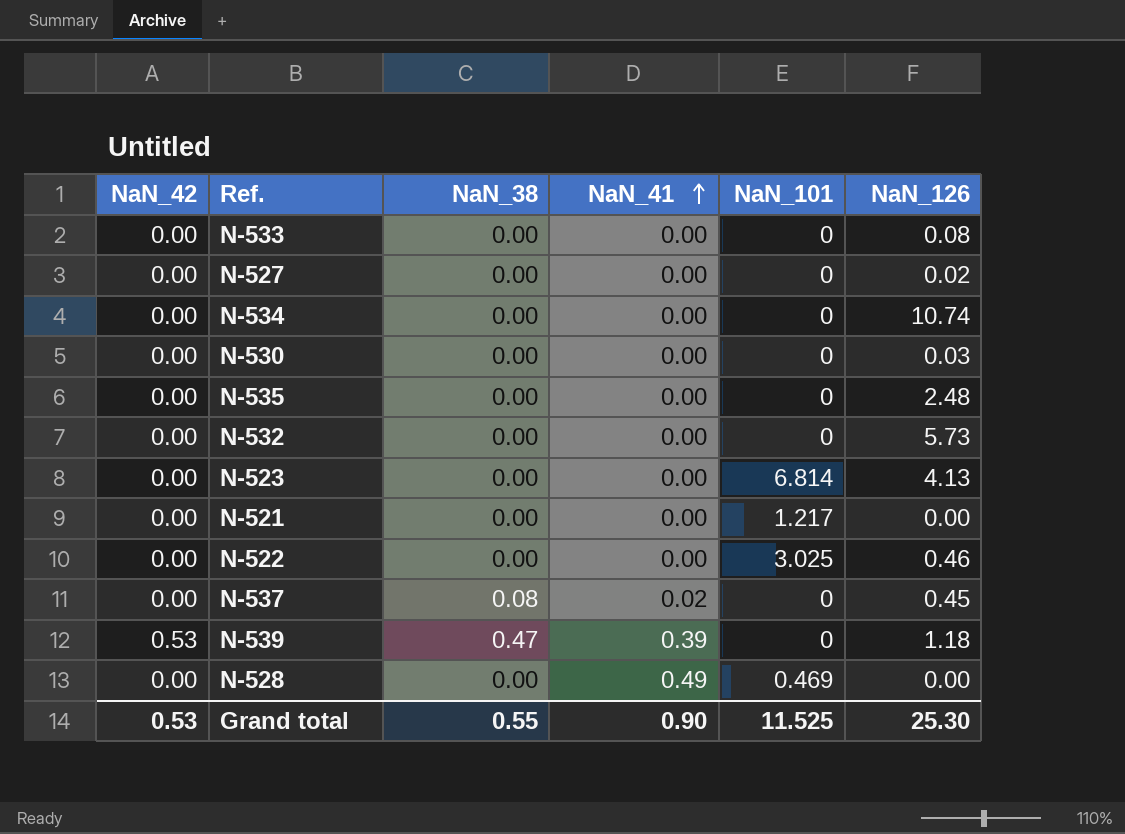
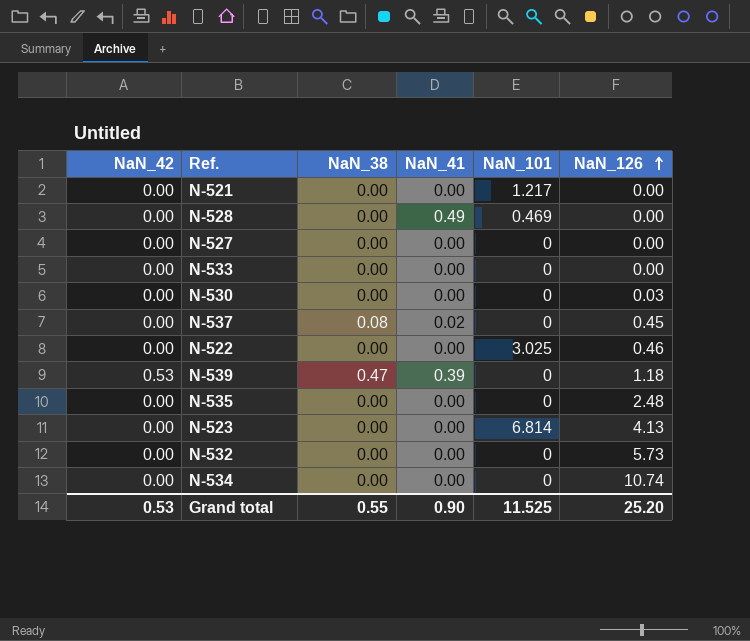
row order: NaN_41 ascending -> NaN_126 ascending
N-527 | NaN_126: 0.02 -> 0.00
N-533 | NaN_126: 0.08 -> 0.00
Grand total | NaN_126: 25.30 -> 25.20

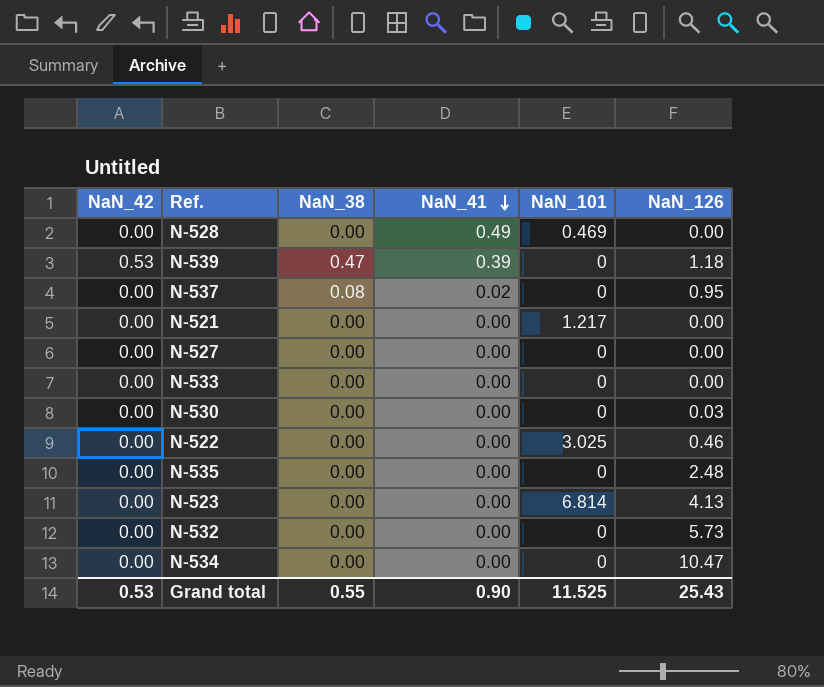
row order: NaN_126 ascending -> NaN_41 descending
N-537 | NaN_126: 0.45 -> 0.95
N-534 | NaN_126: 10.74 -> 10.47
Grand total | NaN_126: 25.20 -> 25.43

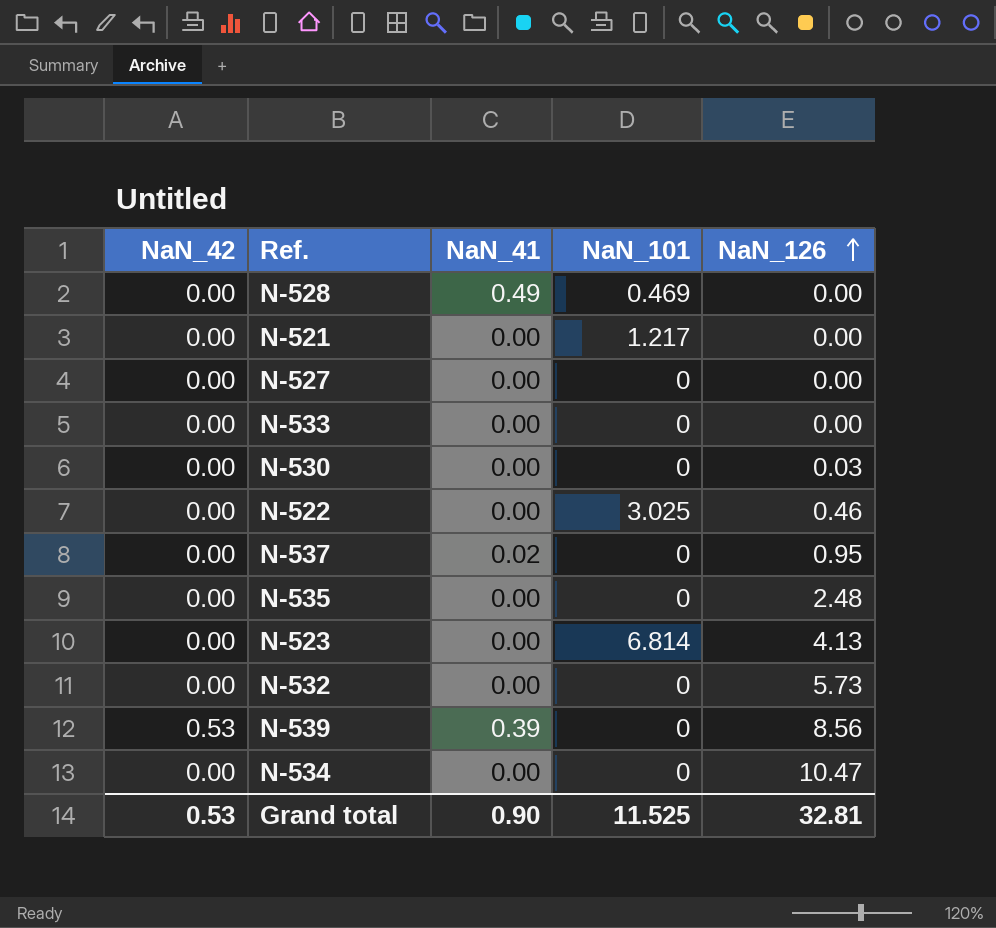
row order: NaN_41 descending -> NaN_126 ascending
column NaN_38 | position: 3 -> none
N-539 | NaN_126: 1.18 -> 8.56
Grand total | NaN_126: 25.43 -> 32.81

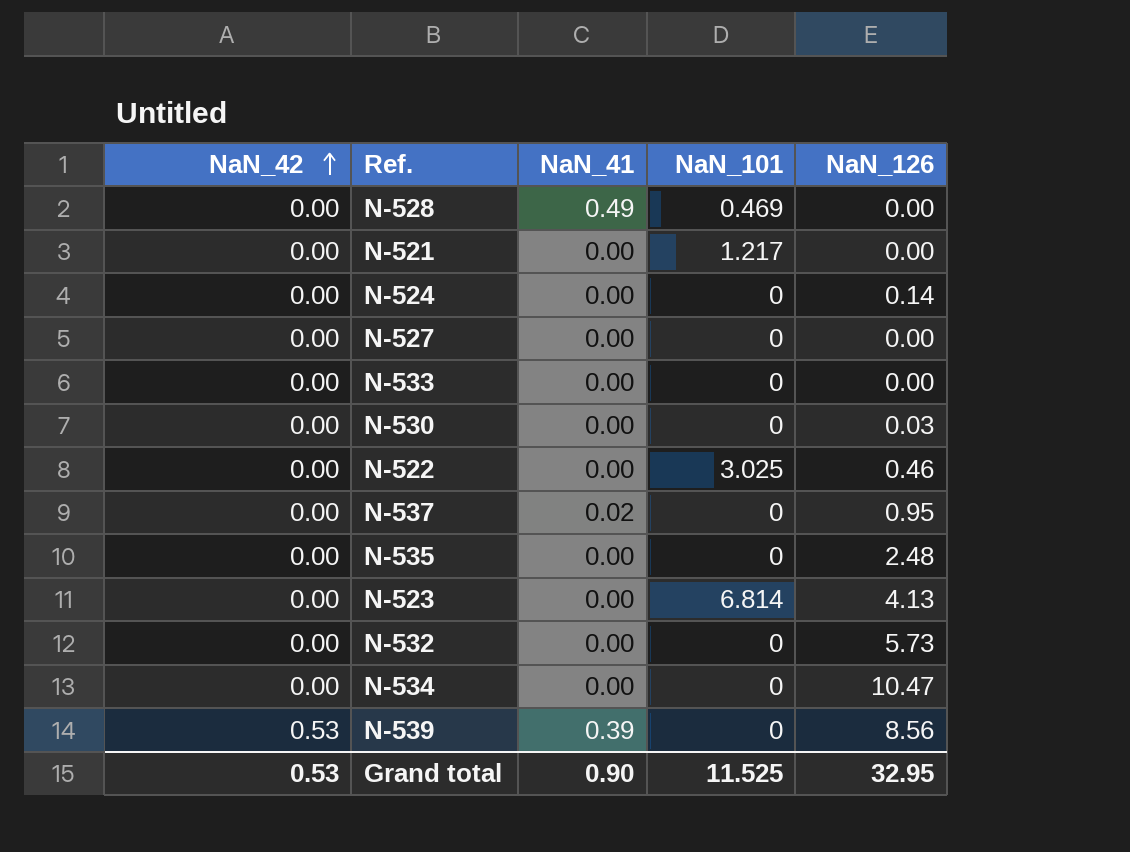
row order: NaN_126 ascending -> NaN_42 ascending
row N-524: none -> 0.00 | 0.00 | 0 | 0.14
Grand total | NaN_126: 32.81 -> 32.95

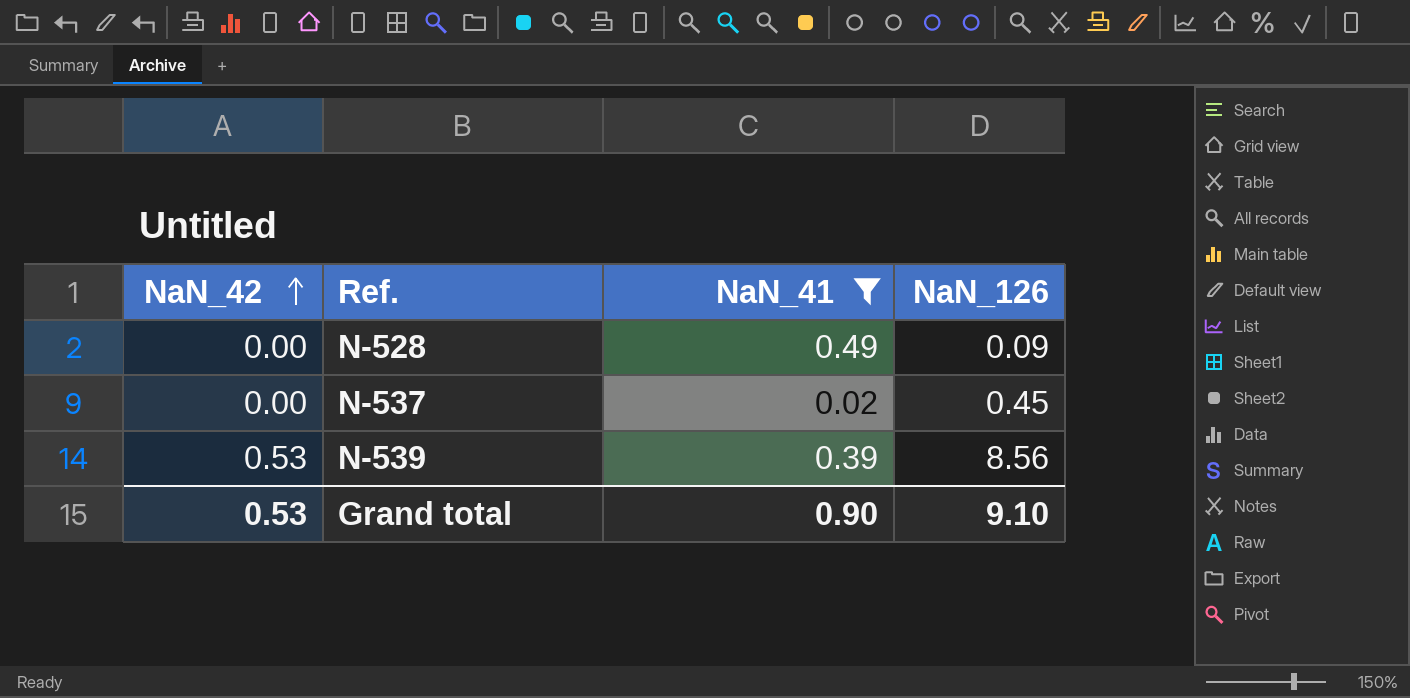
filter: none -> NaN_41 != 0.00
column NaN_101 | position: 4 -> none
N-528 | NaN_126: 0.00 -> 0.09
N-537 | NaN_126: 0.95 -> 0.45
Grand total | NaN_126: 32.95 -> 9.10

